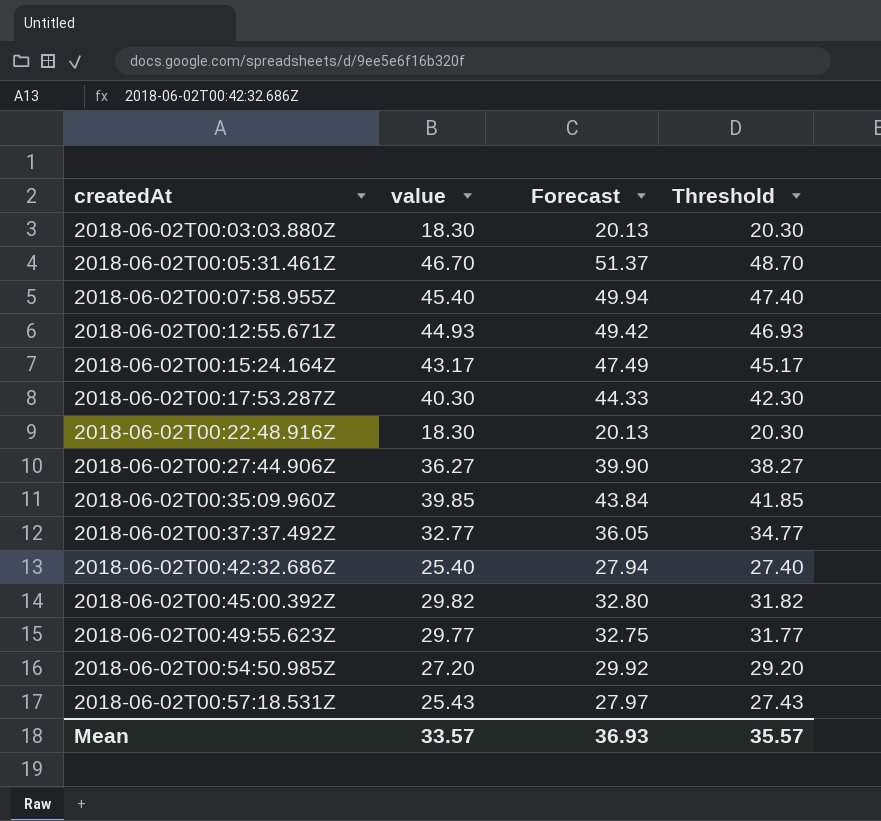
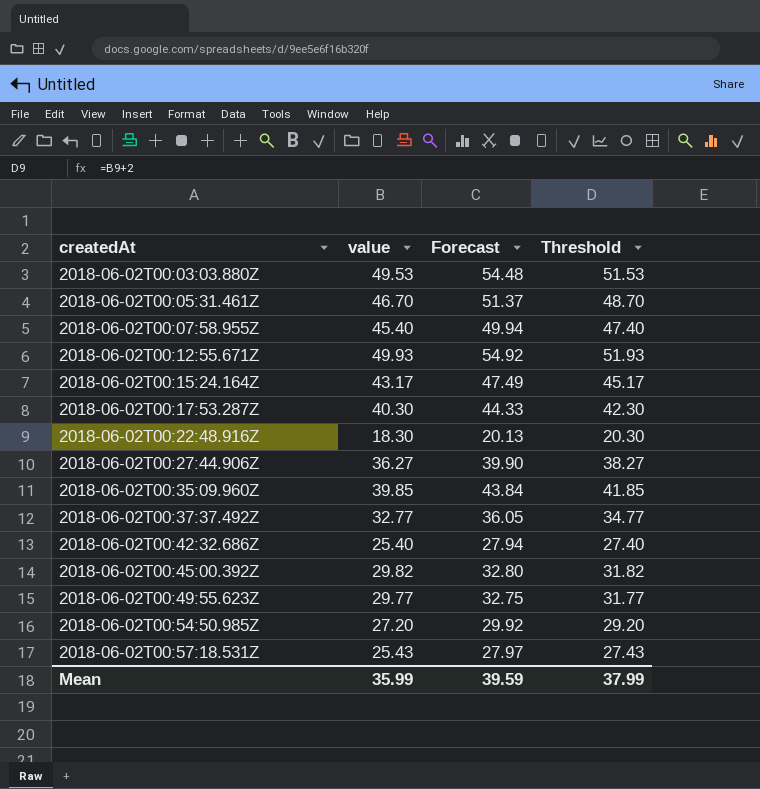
2018-06-02T00:03:03.880Z | value: 18.30 -> 49.53
2018-06-02T00:03:03.880Z | Forecast: 20.13 -> 54.48
2018-06-02T00:03:03.880Z | Threshold: 20.30 -> 51.53
2018-06-02T00:12:55.671Z | value: 44.93 -> 49.93
2018-06-02T00:12:55.671Z | Forecast: 49.42 -> 54.92
2018-06-02T00:12:55.671Z | Threshold: 46.93 -> 51.93
Mean | value: 33.57 -> 35.99
Mean | Forecast: 36.93 -> 39.59
Mean | Threshold: 35.57 -> 37.99

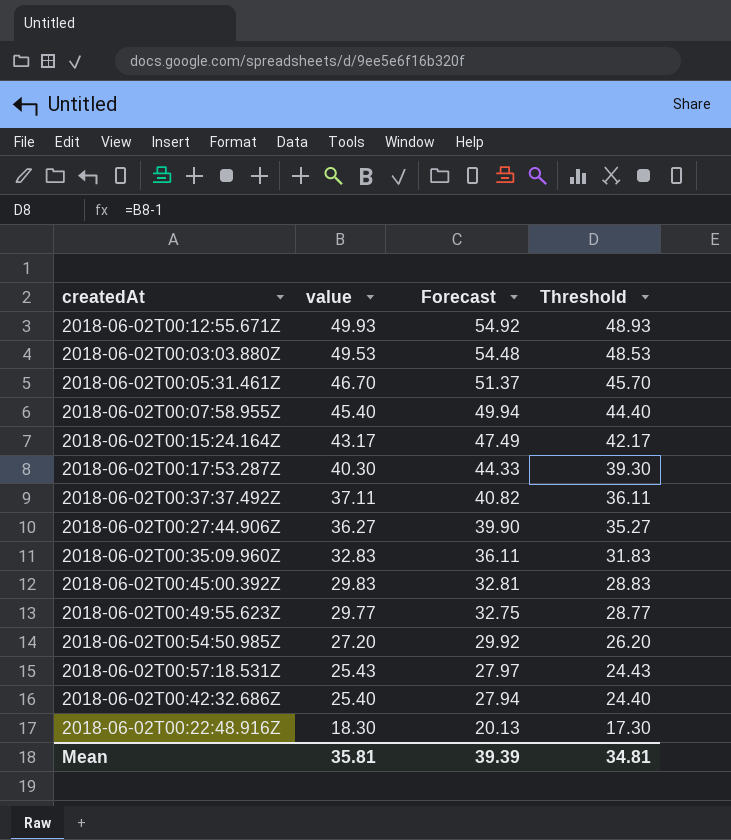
row order: createdAt ascending -> value descending
column Threshold | formula: [value] + 2 -> [value] - 1
2018-06-02T00:37:37.492Z | value: 32.77 -> 37.11
2018-06-02T00:37:37.492Z | Forecast: 36.05 -> 40.82
2018-06-02T00:35:09.960Z | value: 39.85 -> 32.83
2018-06-02T00:35:09.960Z | Forecast: 43.84 -> 36.11
2018-06-02T00:45:00.392Z | value: 29.82 -> 29.83
2018-06-02T00:45:00.392Z | Forecast: 32.80 -> 32.81
Mean | value: 35.99 -> 35.81
Mean | Forecast: 39.59 -> 39.39
Mean | Threshold: 37.99 -> 34.81

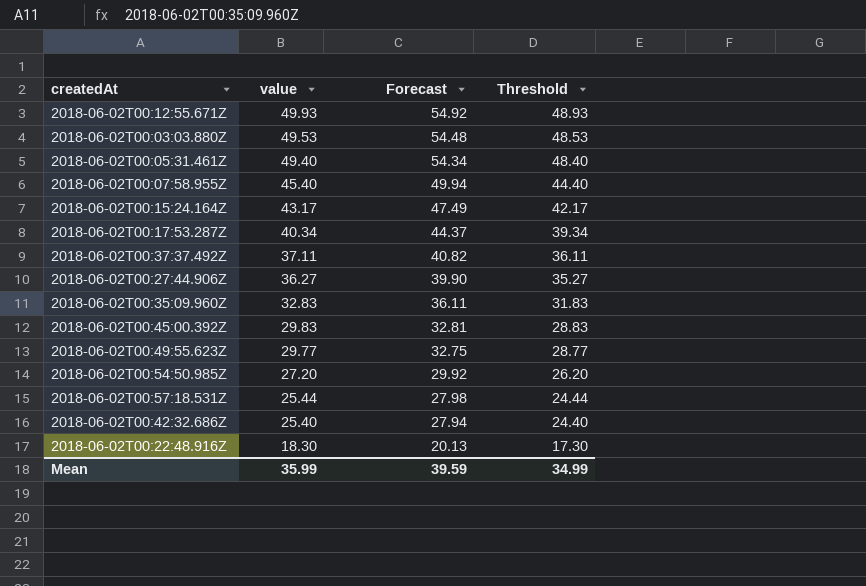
2018-06-02T00:05:31.461Z | value: 46.70 -> 49.40
2018-06-02T00:05:31.461Z | Forecast: 51.37 -> 54.34
2018-06-02T00:05:31.461Z | Threshold: 45.70 -> 48.40
2018-06-02T00:17:53.287Z | value: 40.30 -> 40.34
2018-06-02T00:17:53.287Z | Forecast: 44.33 -> 44.37
2018-06-02T00:17:53.287Z | Threshold: 39.30 -> 39.34
2018-06-02T00:57:18.531Z | value: 25.43 -> 25.44
2018-06-02T00:57:18.531Z | Forecast: 27.97 -> 27.98
2018-06-02T00:57:18.531Z | Threshold: 24.43 -> 24.44
Mean | value: 35.81 -> 35.99
Mean | Forecast: 39.39 -> 39.59
Mean | Threshold: 34.81 -> 34.99

